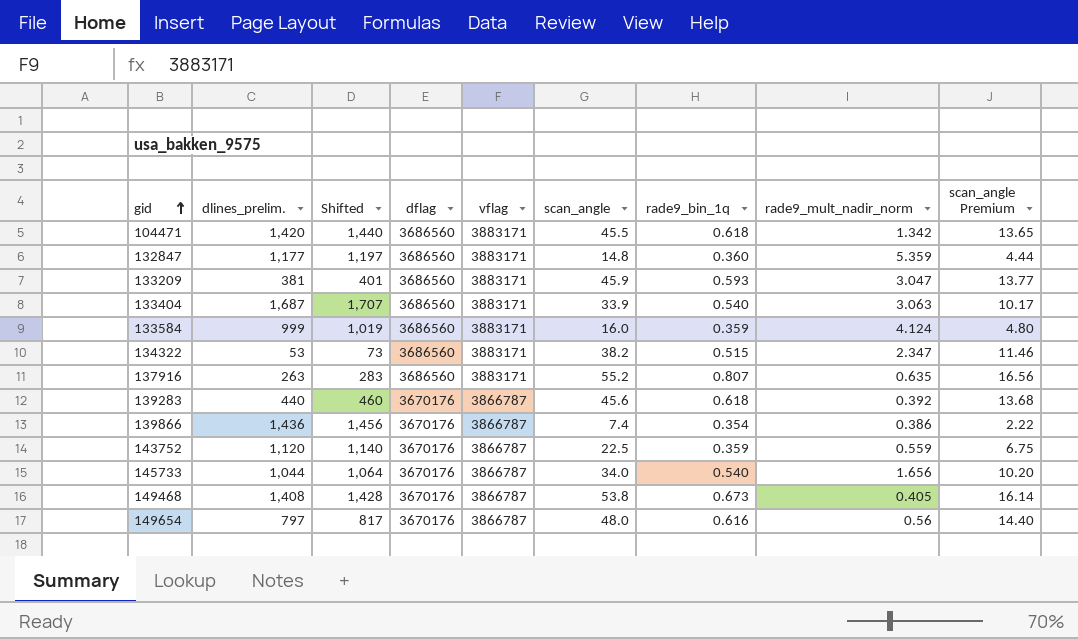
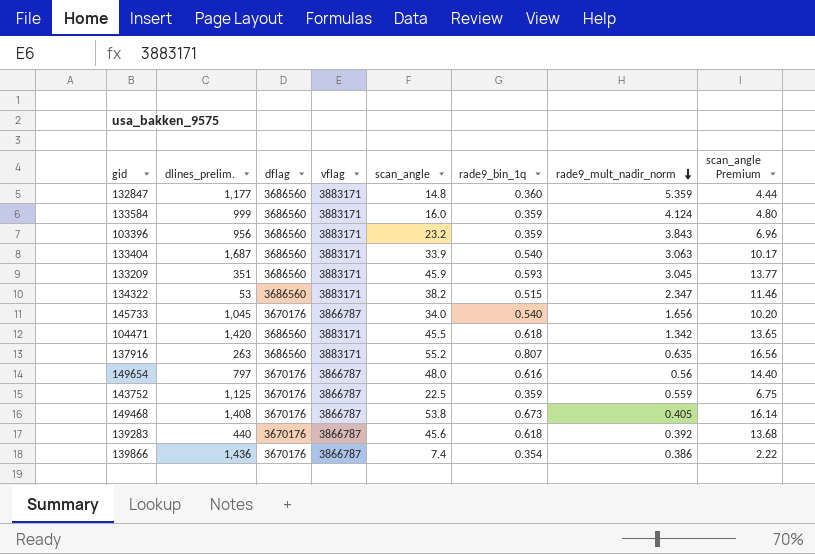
row order: gid ascending -> rade9_mult_nadir_norm descending
column Shifted | formula: [dlines_prelim.] + 20 -> none
row 103396: none -> 956 | 3686560 | 3883171 | 23.2 | 0.359 | 3.843 | 6.96
133209 | dlines_prelim.: 381 -> 351
133209 | rade9_mult_nadir_norm: 3.047 -> 3.045
145733 | dlines_prelim.: 1,044 -> 1,045
143752 | dlines_prelim.: 1,120 -> 1,125

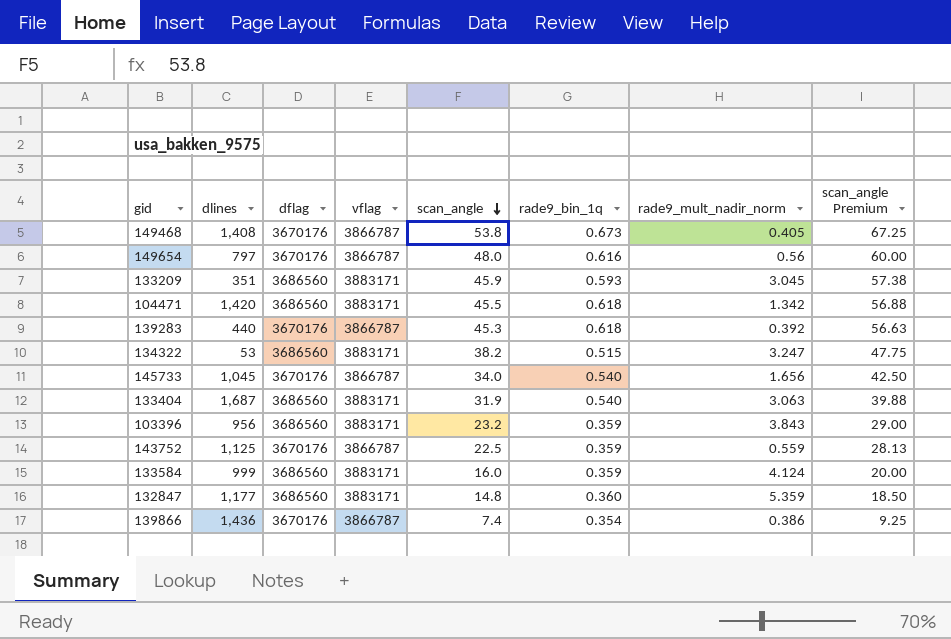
row order: rade9_mult_nadir_norm descending -> scan_angle descending
column name: dlines_prelim. -> dlines
column scan_angle Premium | formula: [scan_angle] * 0.3 -> [scan_angle] * 1.25
row 137916: 263 | 3686560 | 3883171 | 55.2 | 0.807 | 0.635 | 16.56 -> none
139283 | scan_angle: 45.6 -> 45.3
134322 | rade9_mult_nadir_norm: 2.347 -> 3.247
133404 | scan_angle: 33.9 -> 31.9

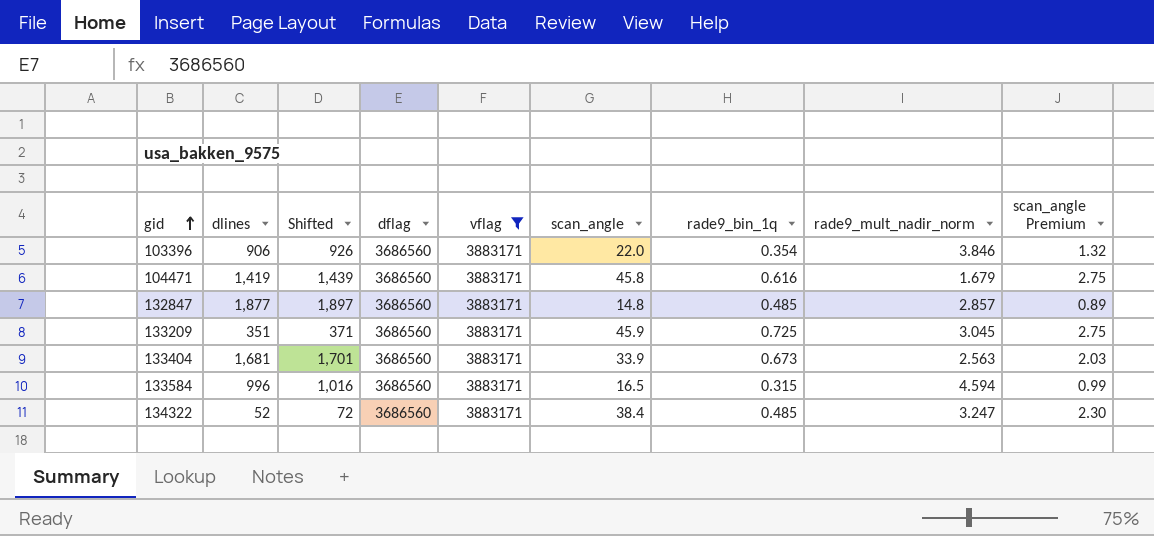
filter: none -> vflag = 3883171
row order: scan_angle descending -> gid ascending
column Shifted | formula: none -> [dlines] + 20
column scan_angle Premium | formula: [scan_angle] * 1.25 -> [scan_angle] * 0.06
103396 | dlines: 956 -> 906
103396 | scan_angle: 23.2 -> 22.0
103396 | rade9_bin_1q: 0.359 -> 0.354
103396 | rade9_mult_nadir_norm: 3.843 -> 3.846
104471 | dlines: 1,420 -> 1,419
104471 | scan_angle: 45.5 -> 45.8
104471 | rade9_bin_1q: 0.618 -> 0.616
104471 | rade9_mult_nadir_norm: 1.342 -> 1.679
132847 | dlines: 1,177 -> 1,877
132847 | rade9_bin_1q: 0.360 -> 0.485
132847 | rade9_mult_nadir_norm: 5.359 -> 2.857
133209 | rade9_bin_1q: 0.593 -> 0.725
133404 | dlines: 1,687 -> 1,681
133404 | scan_angle: 31.9 -> 33.9
133404 | rade9_bin_1q: 0.540 -> 0.673
133404 | rade9_mult_nadir_norm: 3.063 -> 2.563
133584 | dlines: 999 -> 996
133584 | scan_angle: 16.0 -> 16.5
133584 | rade9_bin_1q: 0.359 -> 0.315
133584 | rade9_mult_nadir_norm: 4.124 -> 4.594
134322 | dlines: 53 -> 52
134322 | scan_angle: 38.2 -> 38.4
134322 | rade9_bin_1q: 0.515 -> 0.485

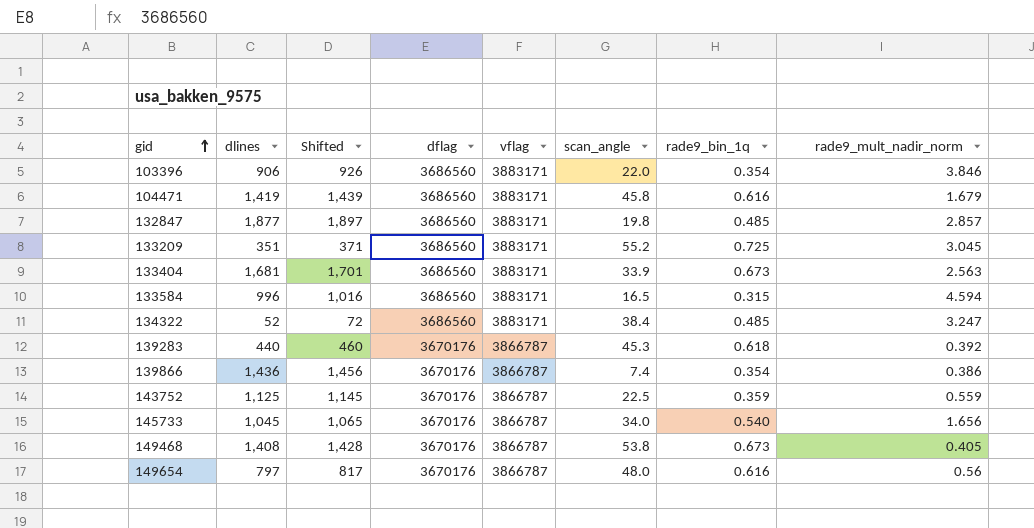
filter: vflag = 3883171 -> none
column scan_angle Premium | formula: [scan_angle] * 0.06 -> none
132847 | scan_angle: 14.8 -> 19.8
133209 | scan_angle: 45.9 -> 55.2

